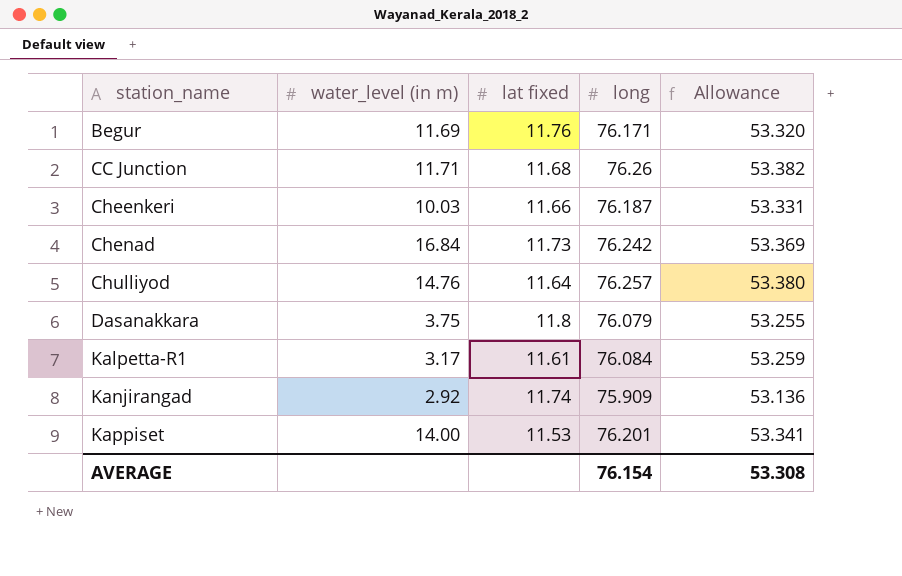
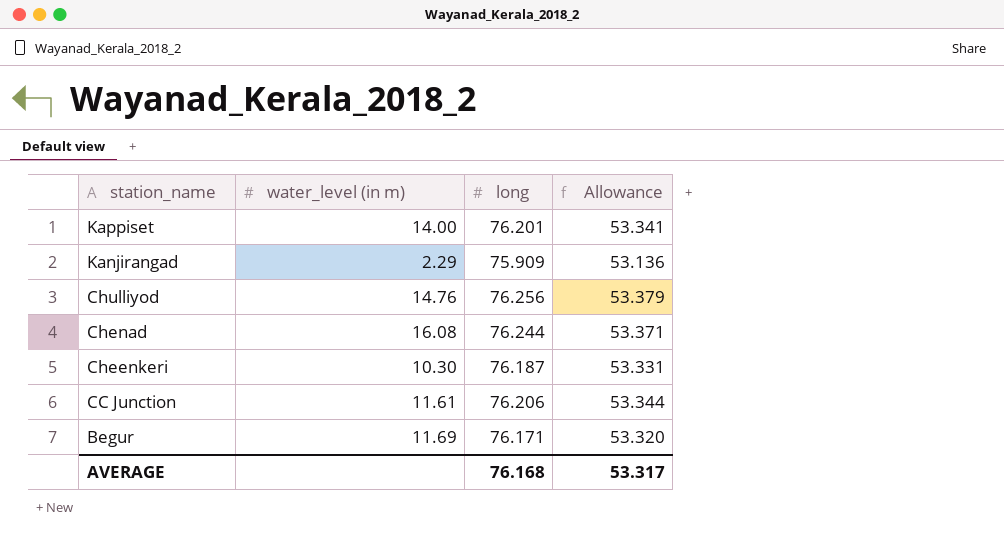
row order: station_name ascending -> station_name descending
column lat fixed | position: 3 -> none
row Dasanakkara: 3.75 | 11.8 | 76.079 | 53.255 -> none
row Kalpetta-R1: 3.17 | 11.61 | 76.084 | 53.259 -> none
Kanjirangad | water_level (in m): 2.92 -> 2.29
Chulliyod | long: 76.257 -> 76.256
Chulliyod | Allowance: 53.380 -> 53.379
Chenad | water_level (in m): 16.84 -> 16.08
Chenad | long: 76.242 -> 76.244
Chenad | Allowance: 53.369 -> 53.371
Cheenkeri | water_level (in m): 10.03 -> 10.30
CC Junction | water_level (in m): 11.71 -> 11.61
CC Junction | long: 76.26 -> 76.206
CC Junction | Allowance: 53.382 -> 53.344
AVERAGE | long: 76.154 -> 76.168
AVERAGE | Allowance: 53.308 -> 53.317

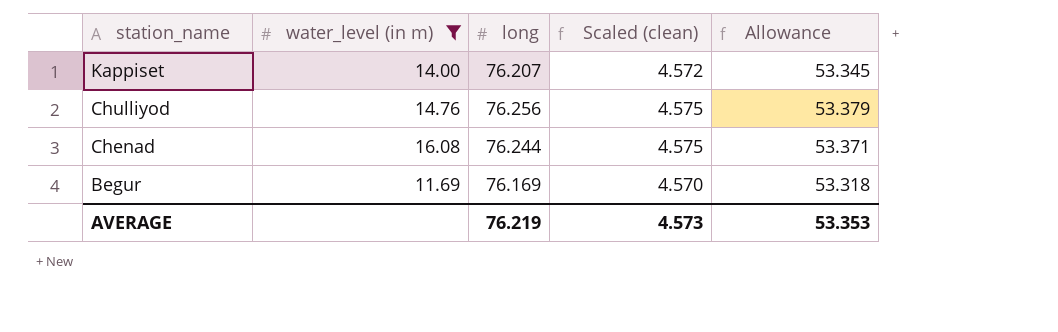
filter: none -> water_level (in m) >= 11.69
column Scaled (clean) | formula: none -> [long] * 0.06
Kappiset | long: 76.201 -> 76.207
Kappiset | Allowance: 53.341 -> 53.345
Begur | long: 76.171 -> 76.169
Begur | Allowance: 53.320 -> 53.318
AVERAGE | long: 76.168 -> 76.219
AVERAGE | Allowance: 53.317 -> 53.353

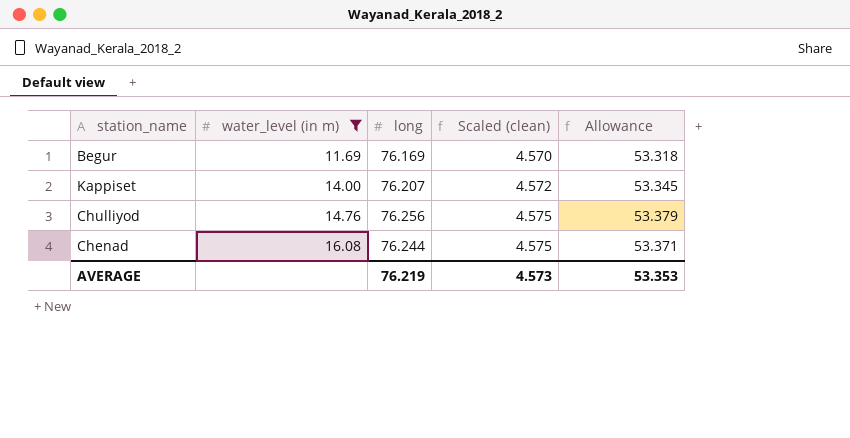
row order: station_name descending -> water_level (in m) ascending

